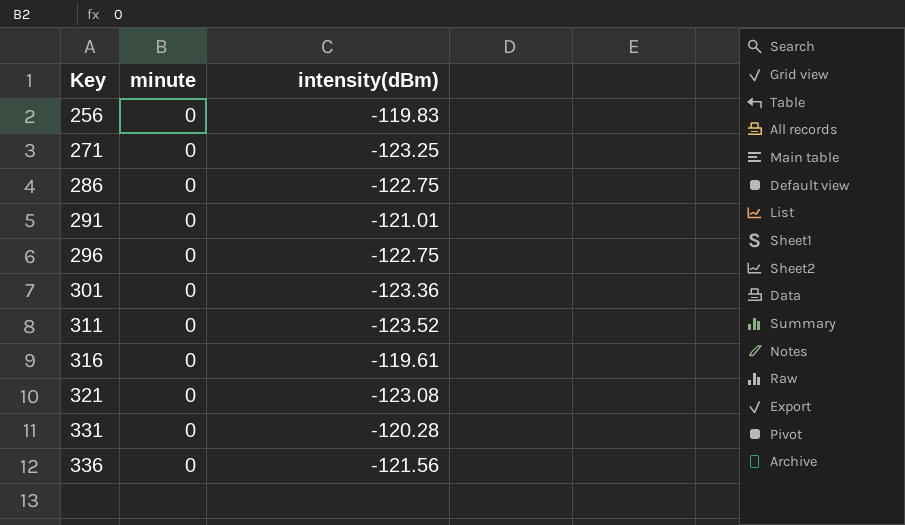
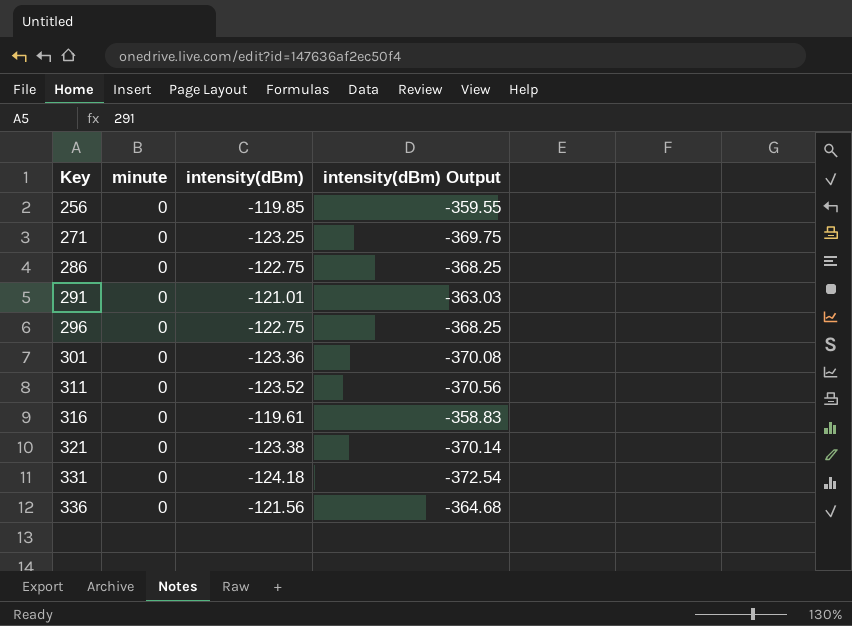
column intensity(dBm) Output | formula: none -> [intensity(dBm)] * 3
256 | intensity(dBm): -119.83 -> -119.85
321 | intensity(dBm): -123.08 -> -123.38
331 | intensity(dBm): -120.28 -> -124.18

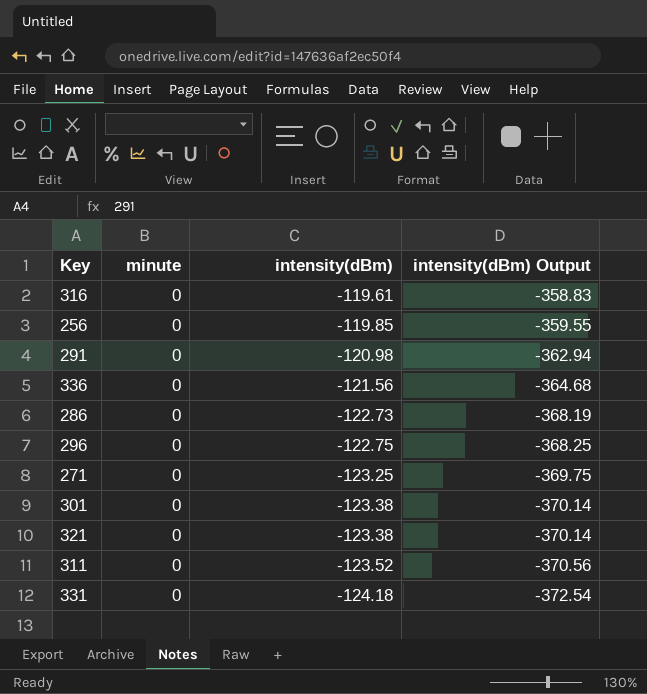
row order: Key ascending -> intensity(dBm) descending
291 | intensity(dBm): -121.01 -> -120.98
291 | intensity(dBm) Output: -363.03 -> -362.94
286 | intensity(dBm): -122.75 -> -122.73
286 | intensity(dBm) Output: -368.25 -> -368.19
301 | intensity(dBm): -123.36 -> -123.38
301 | intensity(dBm) Output: -370.08 -> -370.14

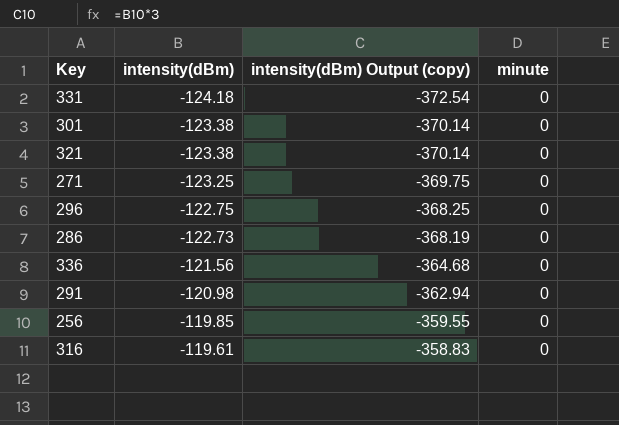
row order: intensity(dBm) descending -> intensity(dBm) ascending
column name: intensity(dBm) Output -> intensity(dBm) Output (copy)
column minute | position: 2 -> 4
row 311: 0 | -123.52 | -370.56 -> none

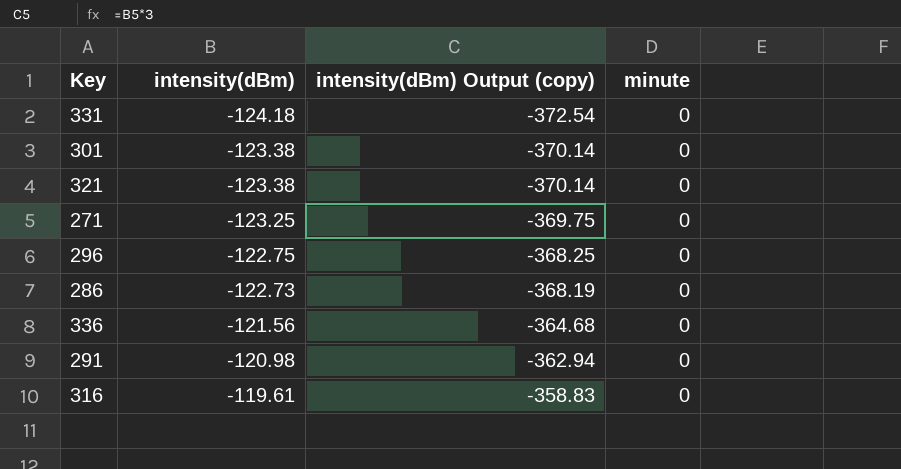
row 256: -119.85 | -359.55 | 0 -> none

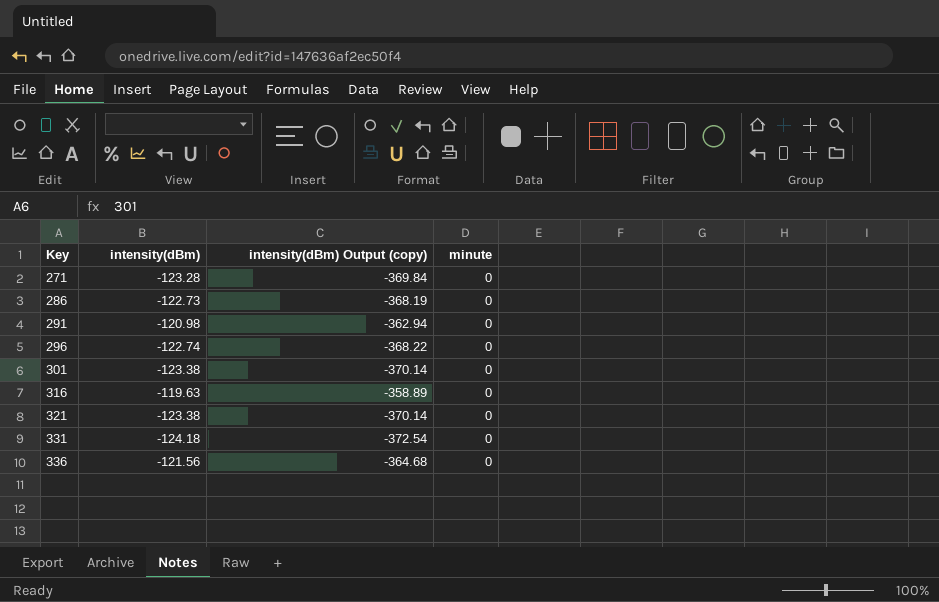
row order: intensity(dBm) ascending -> Key ascending
271 | intensity(dBm): -123.25 -> -123.28
271 | intensity(dBm) Output (copy): -369.75 -> -369.84
296 | intensity(dBm): -122.75 -> -122.74
296 | intensity(dBm) Output (copy): -368.25 -> -368.22
316 | intensity(dBm): -119.61 -> -119.63
316 | intensity(dBm) Output (copy): -358.83 -> -358.89

